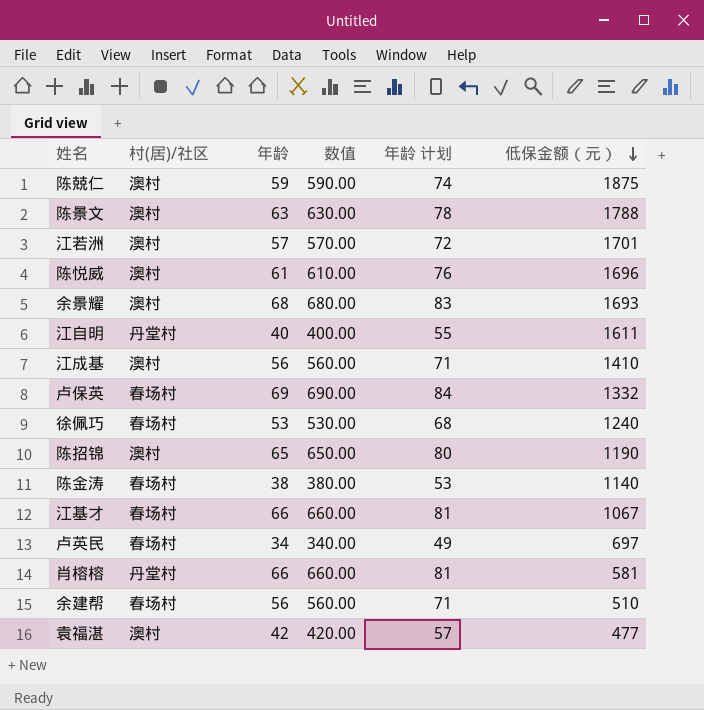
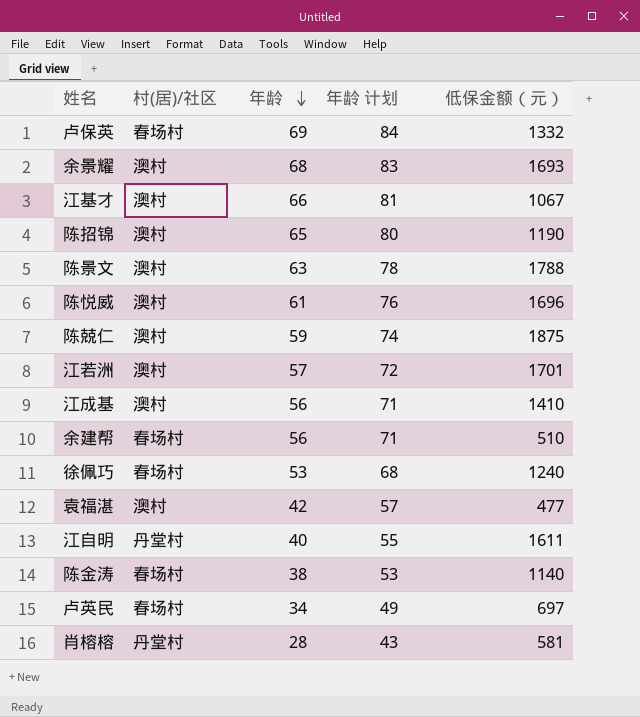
row order: 低保金额（元） descending -> 年龄 descending
column 数值 | formula: [年龄] * 10 -> none
江基才 | 村(居)/社区: 春场村 -> 澳村
肖榕榕 | 年龄: 66 -> 28
肖榕榕 | 年龄 计划: 81 -> 43

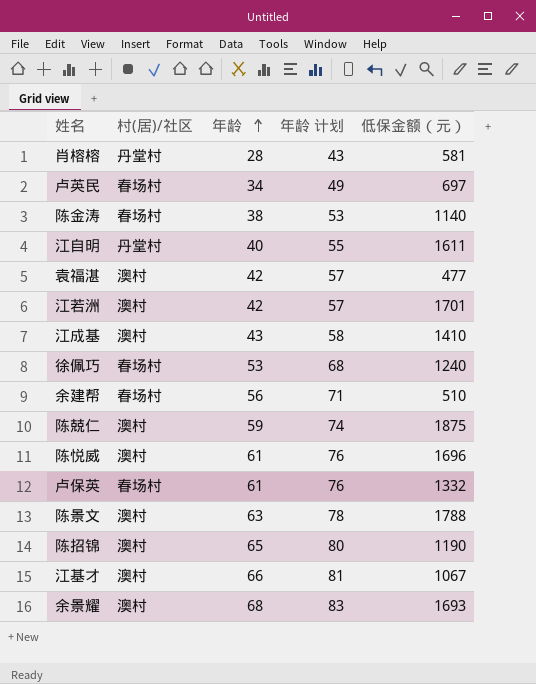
row order: 年龄 descending -> 年龄 ascending
江若洲 | 年龄: 57 -> 42
江若洲 | 年龄 计划: 72 -> 57
江成基 | 年龄: 56 -> 43
江成基 | 年龄 计划: 71 -> 58
卢保英 | 年龄: 69 -> 61
卢保英 | 年龄 计划: 84 -> 76

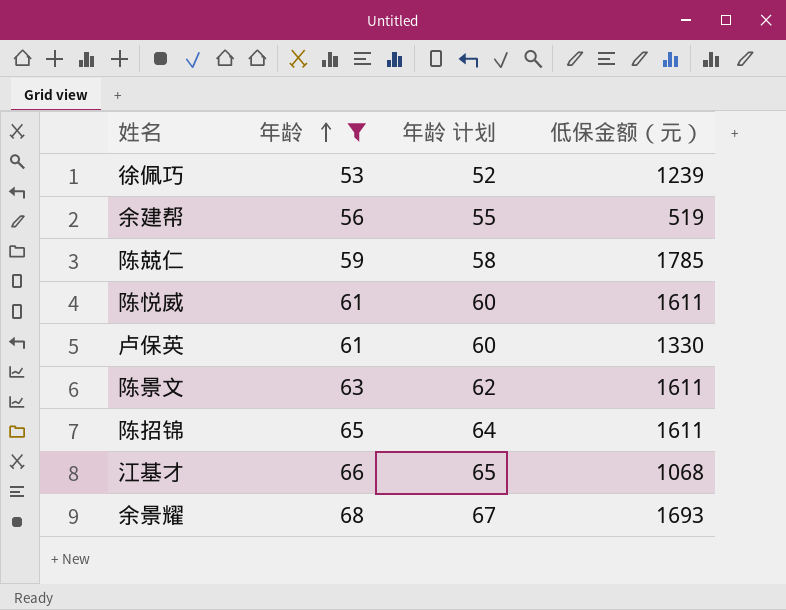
filter: none -> 年龄 >= 53
column 村(居)/社区 | position: 2 -> none
column 年龄 计划 | formula: [年龄] + 15 -> [年龄] - 1
徐佩巧 | 低保金额（元）: 1240 -> 1239
余建帮 | 低保金额（元）: 510 -> 519
陈兢仁 | 低保金额（元）: 1875 -> 1785
陈悦威 | 低保金额（元）: 1696 -> 1611
卢保英 | 低保金额（元）: 1332 -> 1330
陈景文 | 低保金额（元）: 1788 -> 1611
陈招锦 | 低保金额（元）: 1190 -> 1611
江基才 | 低保金额（元）: 1067 -> 1068

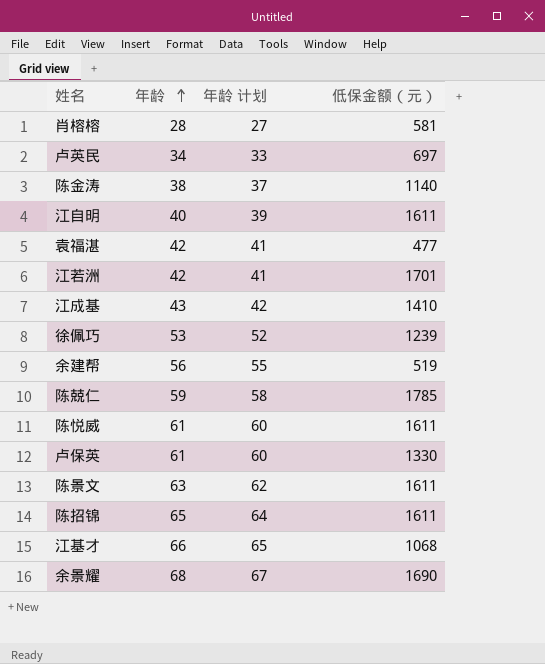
filter: 年龄 >= 53 -> none
余景耀 | 低保金额（元）: 1693 -> 1690

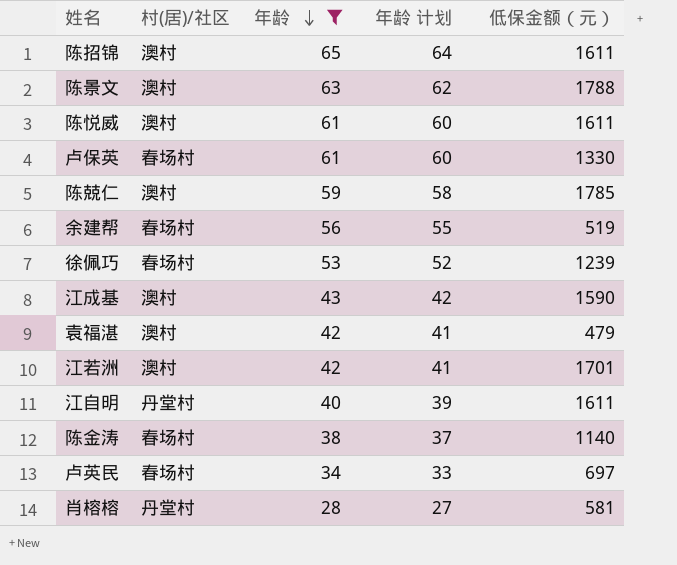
filter: none -> 年龄 <= 65
row order: 年龄 ascending -> 年龄 descending
column 村(居)/社区 | position: none -> 2
陈景文 | 低保金额（元）: 1611 -> 1788
江成基 | 低保金额（元）: 1410 -> 1590
袁福湛 | 低保金额（元）: 477 -> 479

